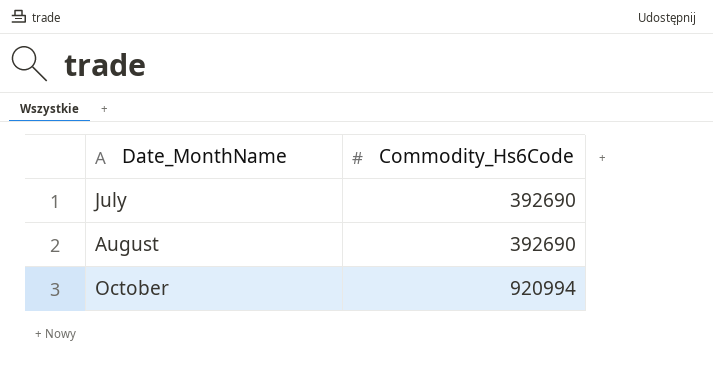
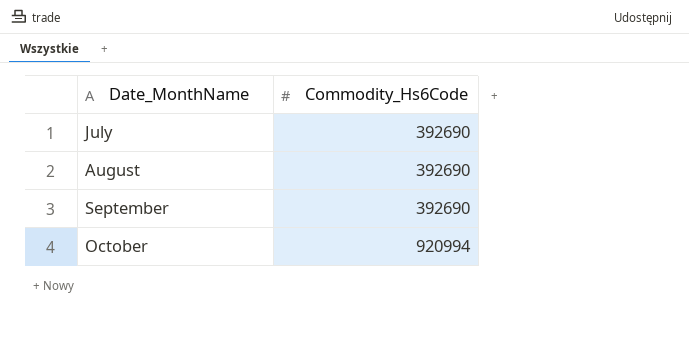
row September: none -> 392690

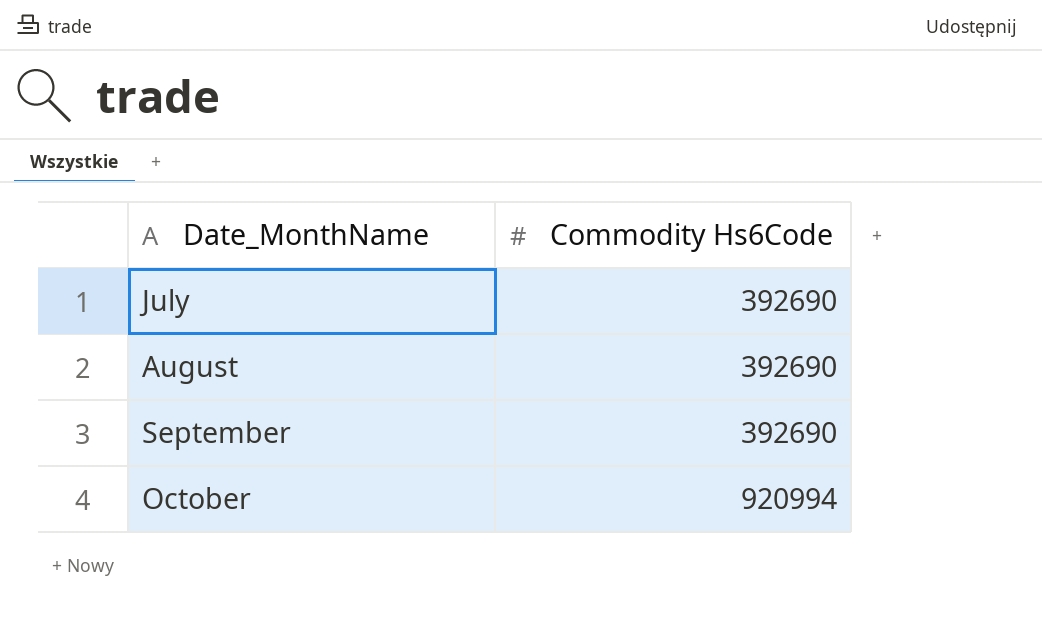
column name: Commodity_Hs6Code -> Commodity Hs6Code

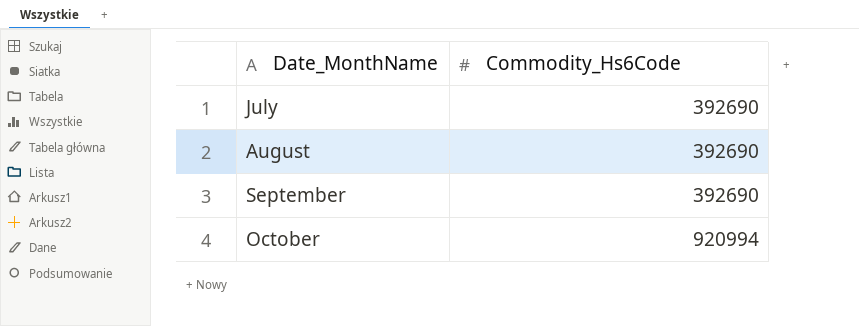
column name: Commodity Hs6Code -> Commodity_Hs6Code

